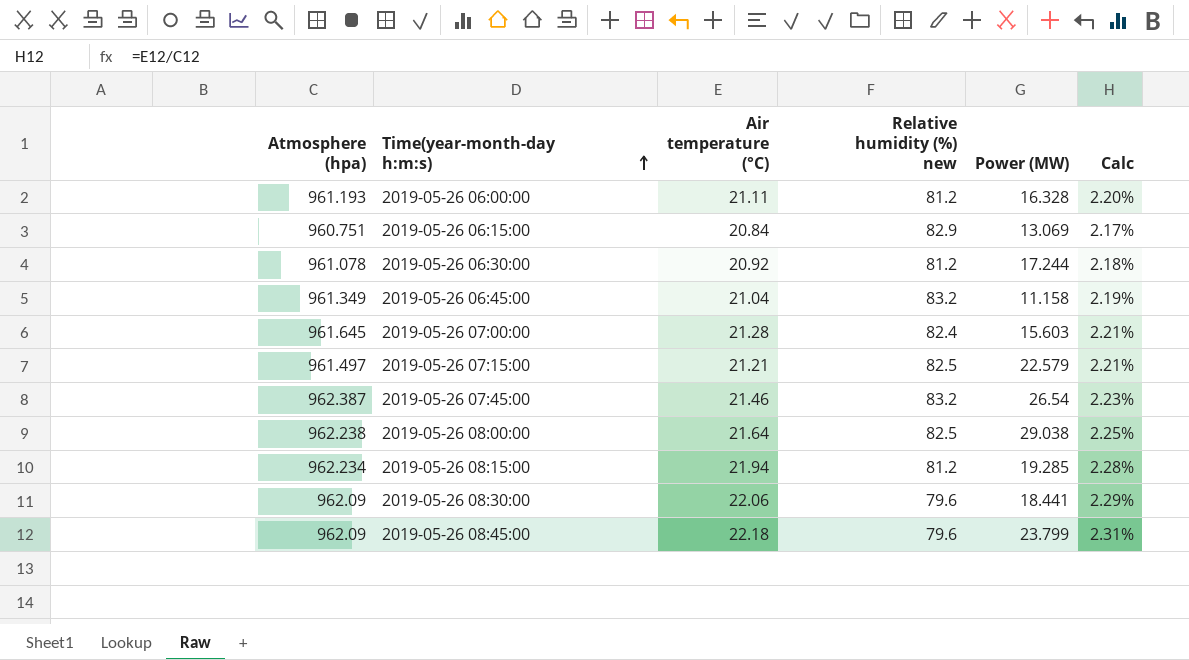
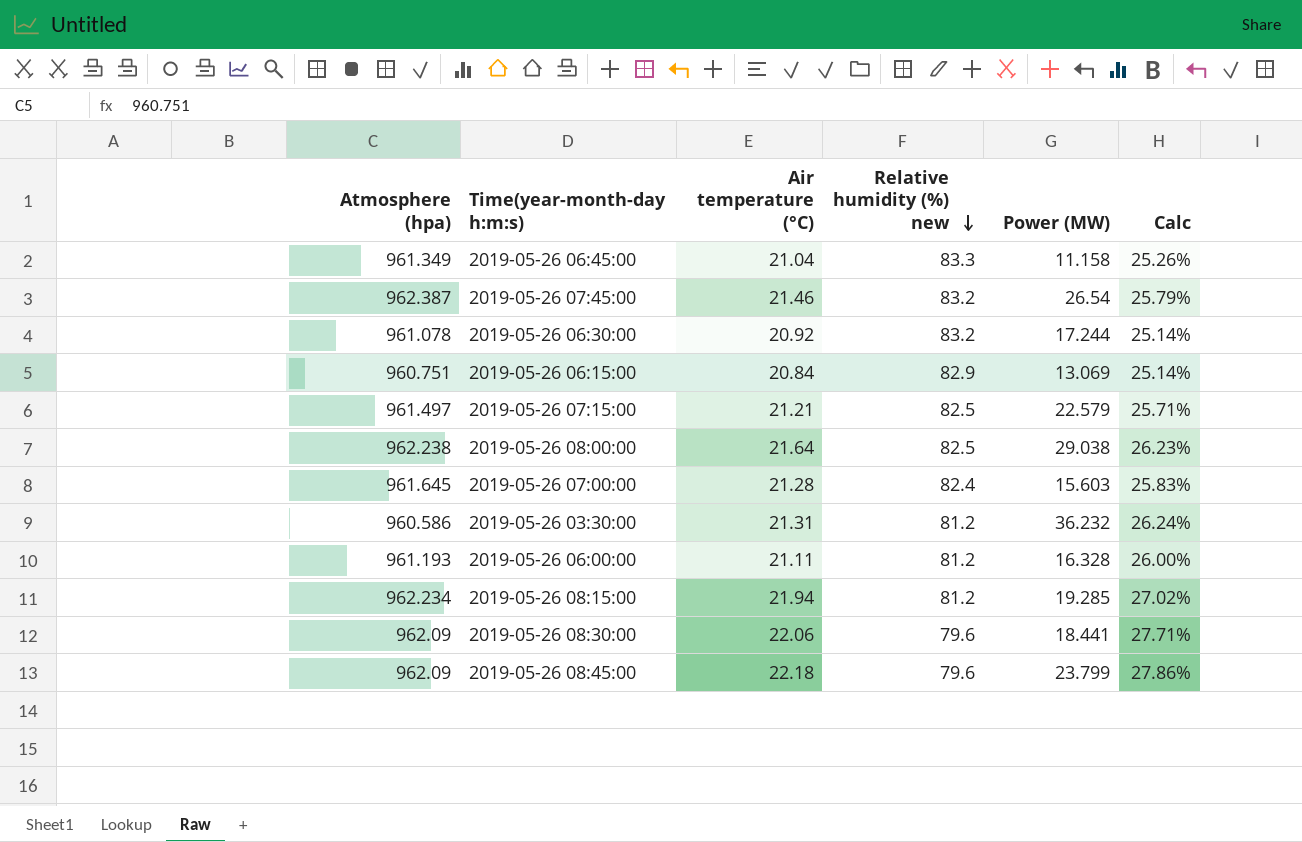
row order: Time(year-month-day h:m:s) ascending -> Relative humidity (%) new descending
column Calc | formula: [Air temperature (°C)] / [Atmosphere (hpa)] -> [Air temperature (°C)] / [Relative humidity (%) new]
2019-05-26 06:45:00 | Relative humidity (%) new: 83.2 -> 83.3
2019-05-26 06:30:00 | Relative humidity (%) new: 81.2 -> 83.2
row 2019-05-26 03:30:00: none -> 960.586 | 21.31 | 81.2 | 36.232 | 26.24%

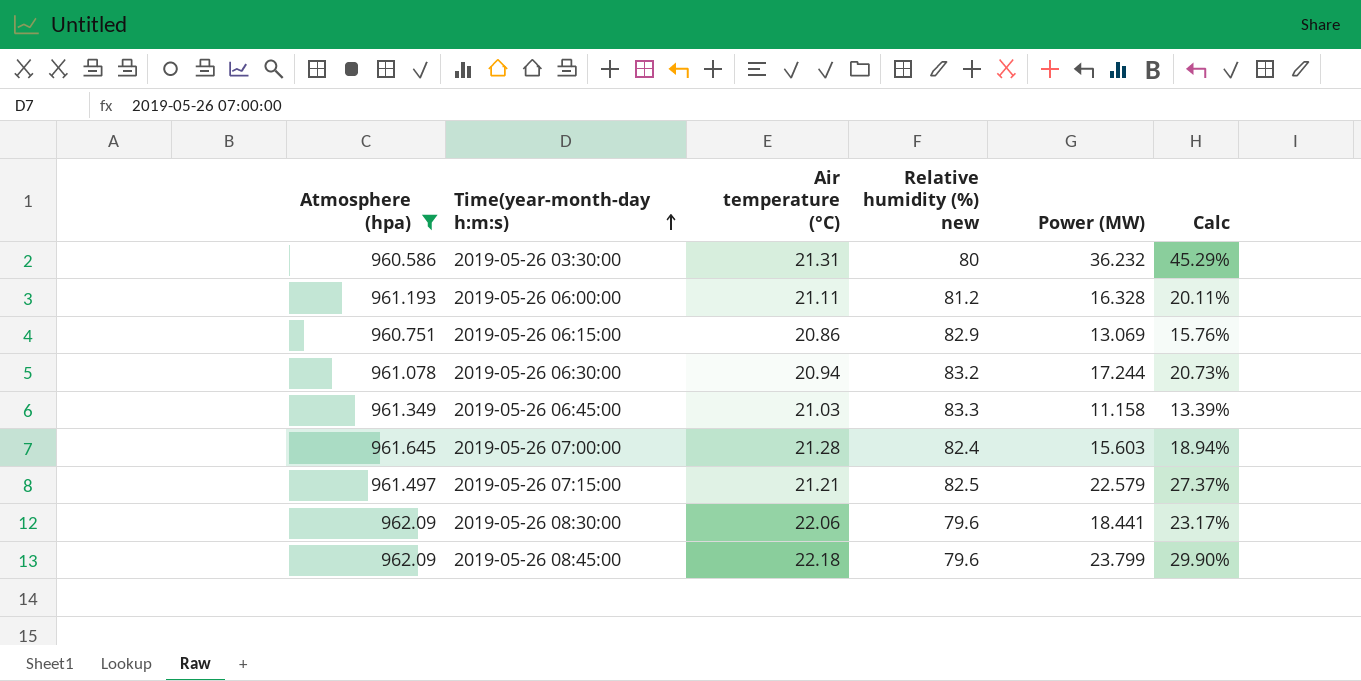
filter: none -> Atmosphere (hpa) <= 962.09
row order: Relative humidity (%) new descending -> Time(year-month-day h:m:s) ascending
column Calc | formula: [Air temperature (°C)] / [Relative humidity (%) new] -> [Power (MW)] / [Relative humidity (%) new]
2019-05-26 03:30:00 | Relative humidity (%) new: 81.2 -> 80
2019-05-26 06:15:00 | Air temperature (°C): 20.84 -> 20.86
2019-05-26 06:30:00 | Air temperature (°C): 20.92 -> 20.94
2019-05-26 06:45:00 | Air temperature (°C): 21.04 -> 21.03

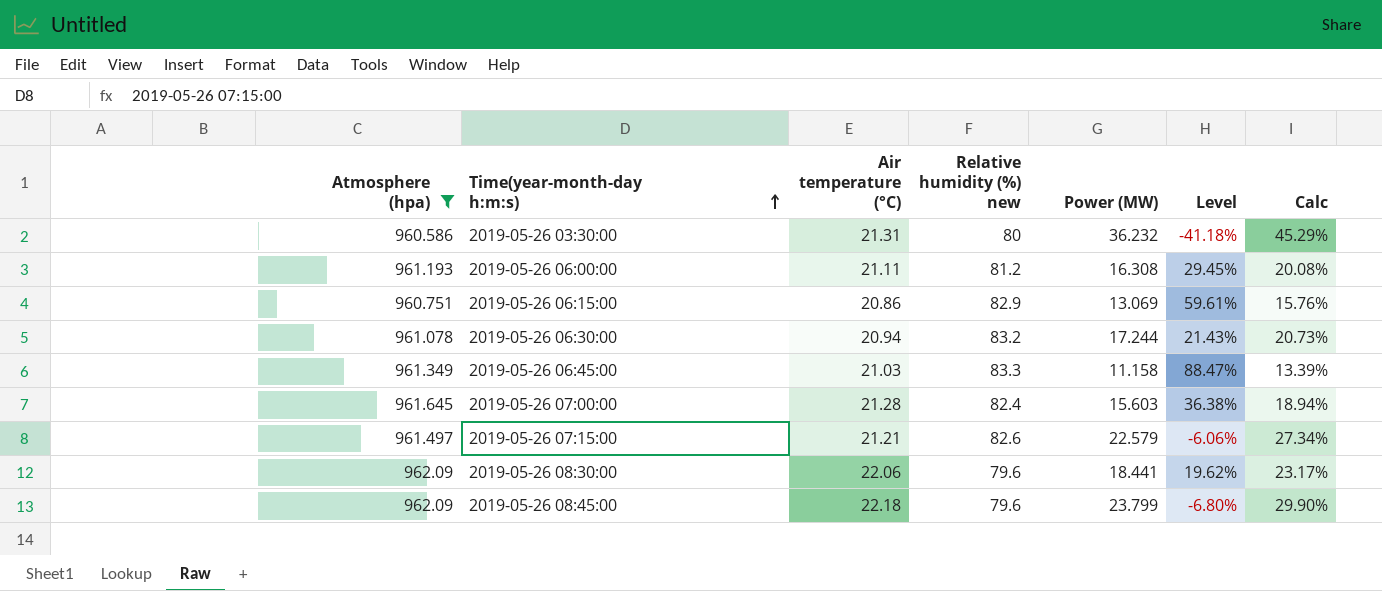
column Level | formula: none -> ([Air temperature (°C)] - [Power (MW)]) / [Power (MW)]
2019-05-26 06:00:00 | Power (MW): 16.328 -> 16.308
2019-05-26 06:00:00 | Calc: 20.11% -> 20.08%
2019-05-26 07:15:00 | Relative humidity (%) new: 82.5 -> 82.6
2019-05-26 07:15:00 | Calc: 27.37% -> 27.34%

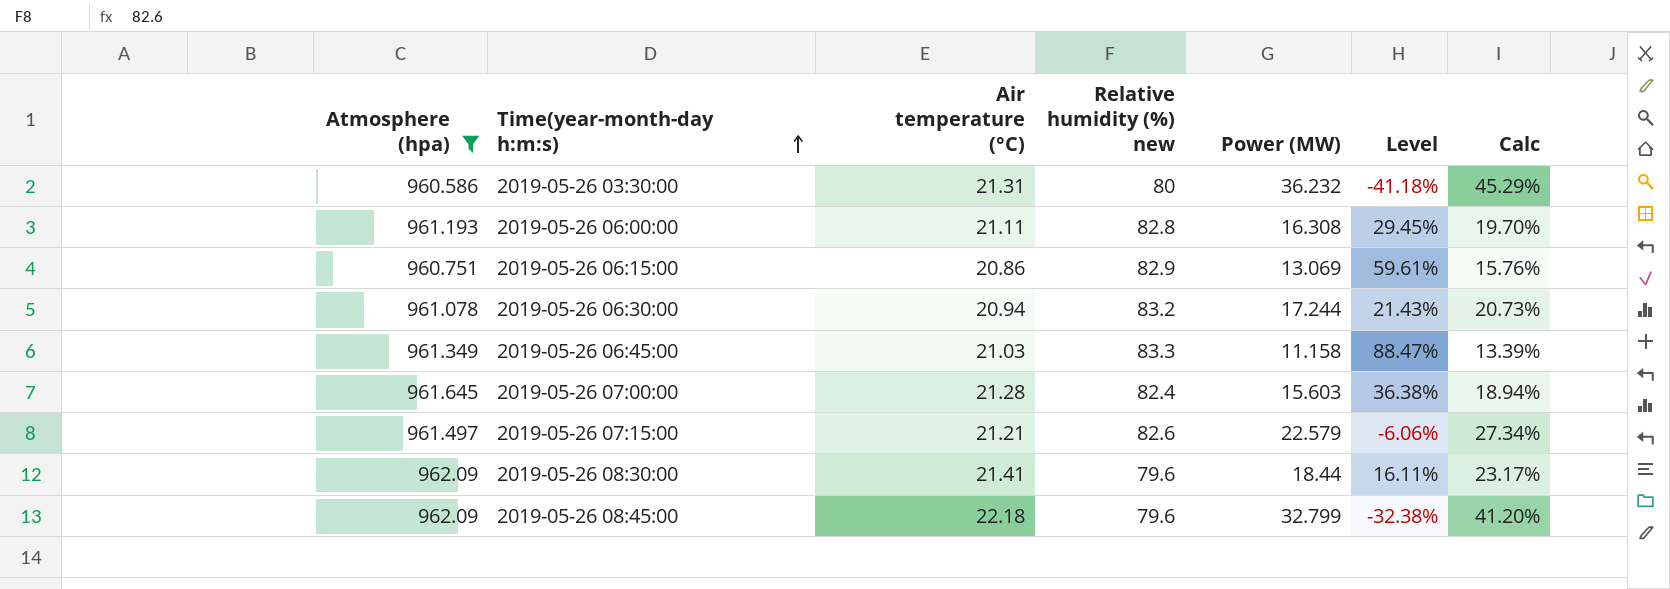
2019-05-26 06:00:00 | Relative humidity (%) new: 81.2 -> 82.8
2019-05-26 06:00:00 | Calc: 20.08% -> 19.70%
2019-05-26 08:30:00 | Air temperature (°C): 22.06 -> 21.41
2019-05-26 08:30:00 | Power (MW): 18.441 -> 18.44
2019-05-26 08:30:00 | Level: 19.62% -> 16.11%
2019-05-26 08:45:00 | Power (MW): 23.799 -> 32.799
2019-05-26 08:45:00 | Level: -6.80% -> -32.38%
2019-05-26 08:45:00 | Calc: 29.90% -> 41.20%

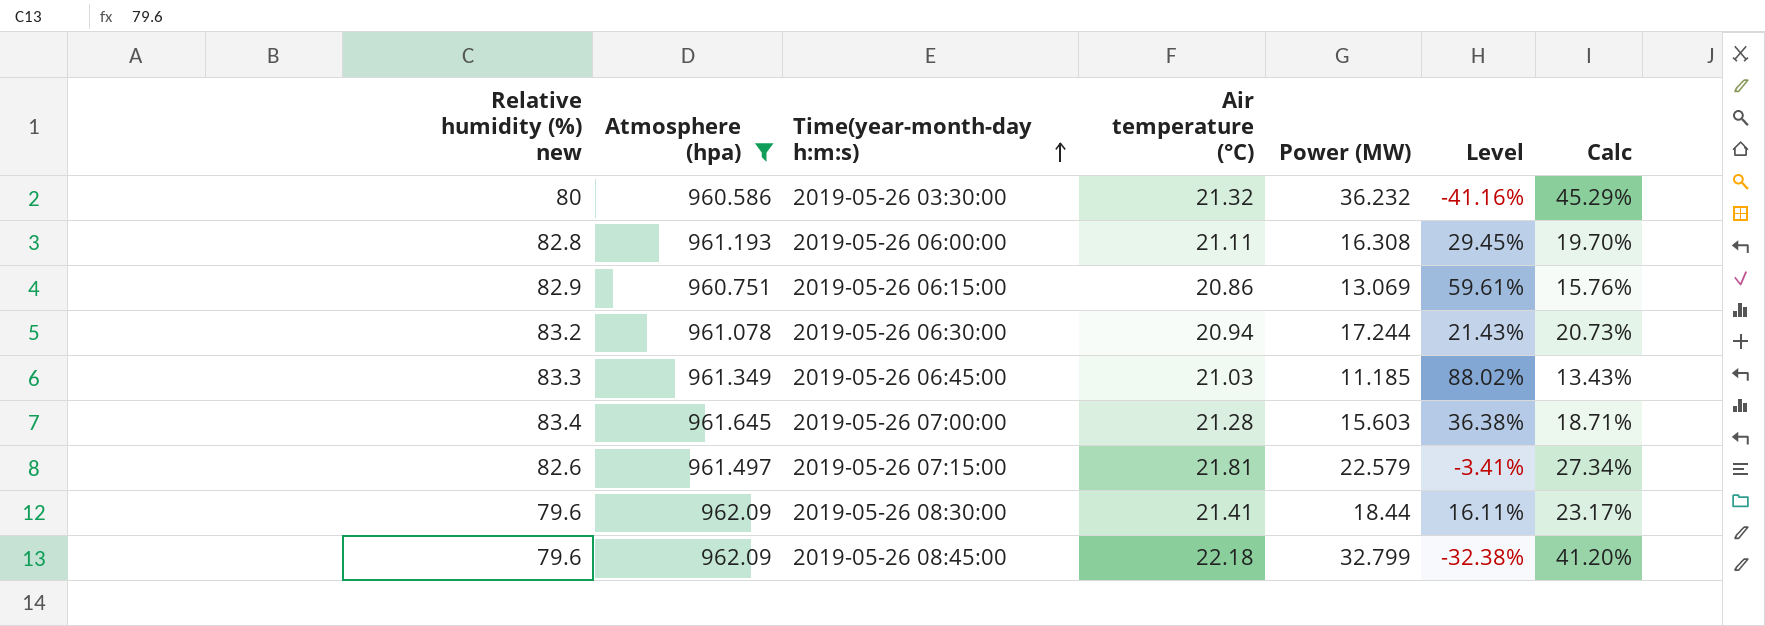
column Relative humidity (%) new | position: 4 -> 1
2019-05-26 03:30:00 | Air temperature (°C): 21.31 -> 21.32
2019-05-26 03:30:00 | Level: -41.18% -> -41.16%
2019-05-26 06:45:00 | Power (MW): 11.158 -> 11.185
2019-05-26 06:45:00 | Level: 88.47% -> 88.02%
2019-05-26 06:45:00 | Calc: 13.39% -> 13.43%
2019-05-26 07:00:00 | Relative humidity (%) new: 82.4 -> 83.4
2019-05-26 07:00:00 | Calc: 18.94% -> 18.71%
2019-05-26 07:15:00 | Air temperature (°C): 21.21 -> 21.81
2019-05-26 07:15:00 | Level: -6.06% -> -3.41%

